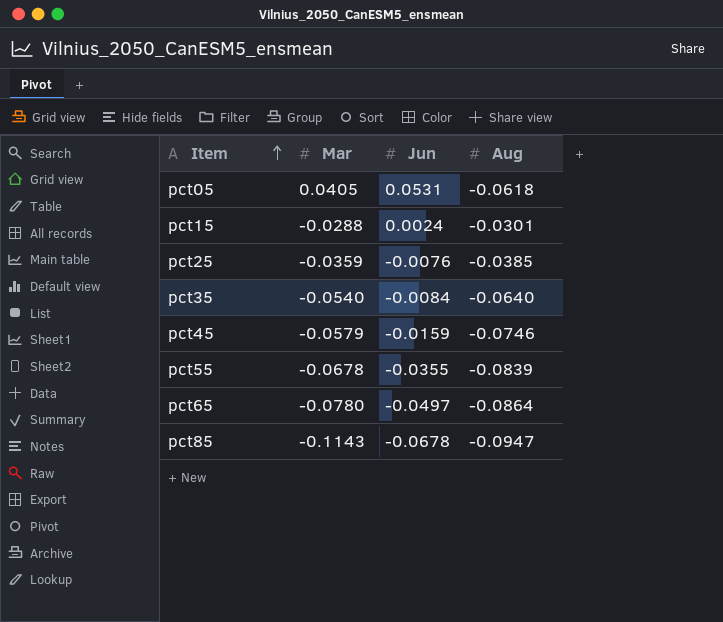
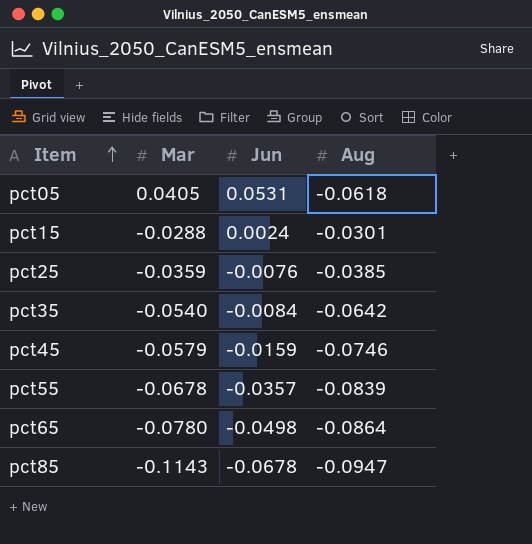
pct35 | Aug: -0.0640 -> -0.0642
pct55 | Jun: -0.0355 -> -0.0357
pct65 | Jun: -0.0497 -> -0.0498

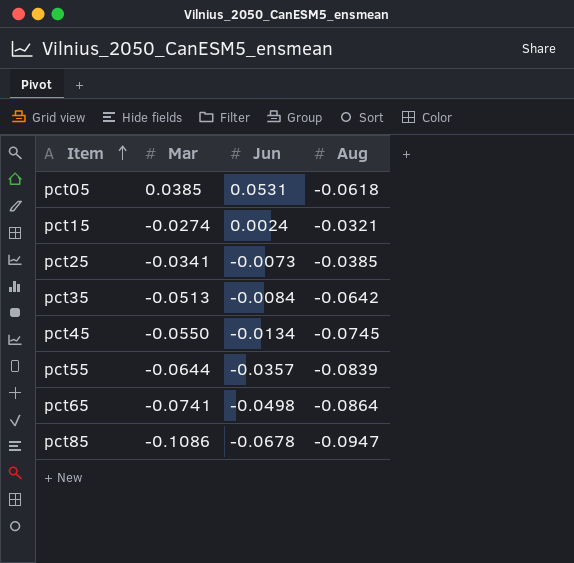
pct05 | Mar: 0.0405 -> 0.0385
pct15 | Mar: -0.0288 -> -0.0274
pct15 | Aug: -0.0301 -> -0.0321
pct25 | Mar: -0.0359 -> -0.0341
pct25 | Jun: -0.0076 -> -0.0073
pct35 | Mar: -0.0540 -> -0.0513
pct45 | Mar: -0.0579 -> -0.0550
pct45 | Jun: -0.0159 -> -0.0134
pct45 | Aug: -0.0746 -> -0.0745
pct55 | Mar: -0.0678 -> -0.0644
pct65 | Mar: -0.0780 -> -0.0741
pct85 | Mar: -0.1143 -> -0.1086

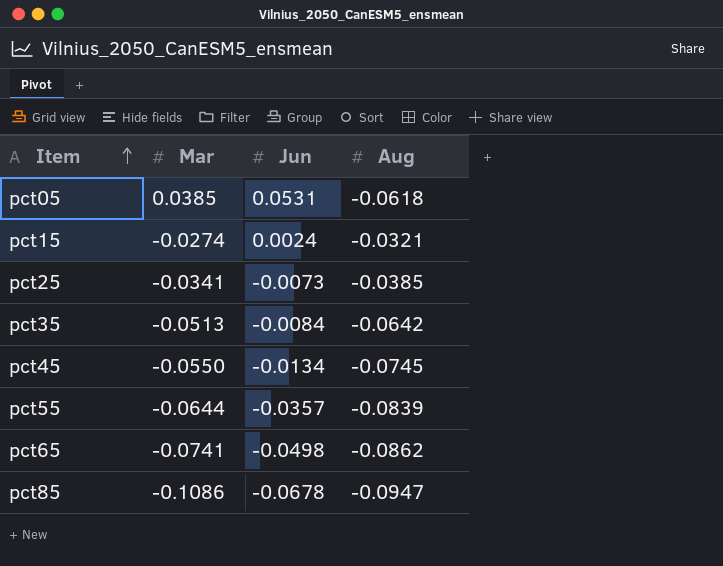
pct65 | Aug: -0.0864 -> -0.0862

